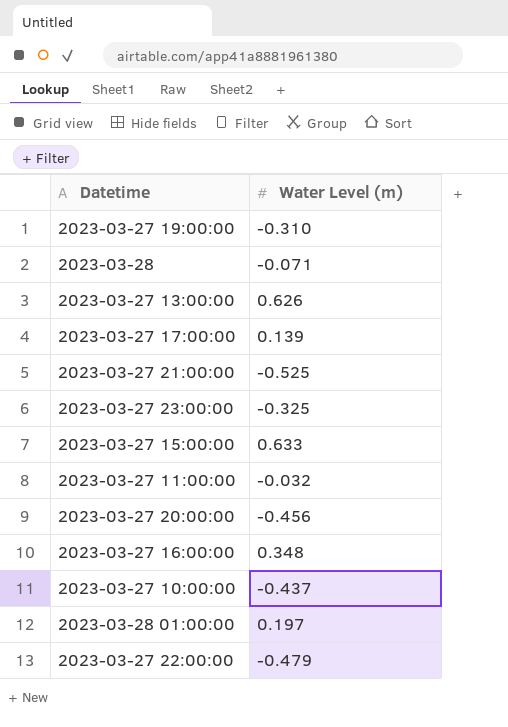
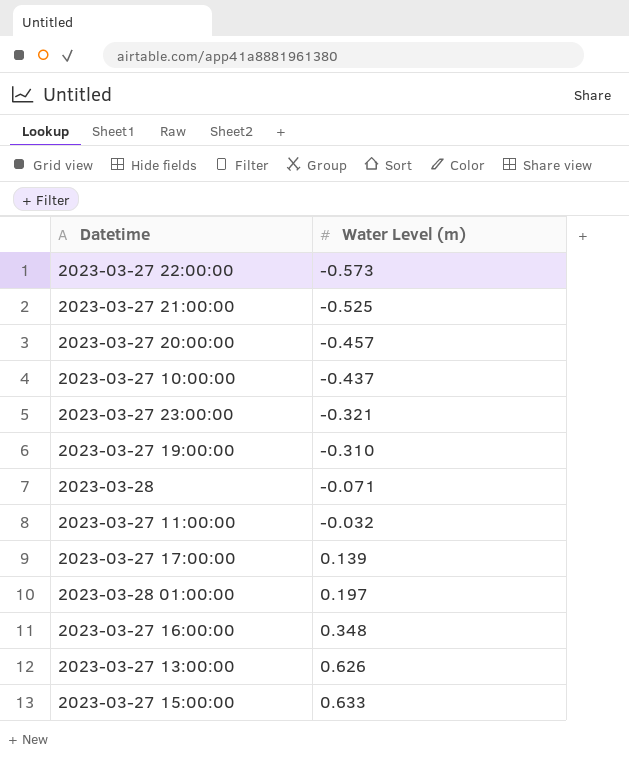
row order: none -> Water Level (m) ascending
2023-03-27 22:00:00 | Water Level (m): -0.479 -> -0.573
2023-03-27 20:00:00 | Water Level (m): -0.456 -> -0.457
2023-03-27 23:00:00 | Water Level (m): -0.325 -> -0.321

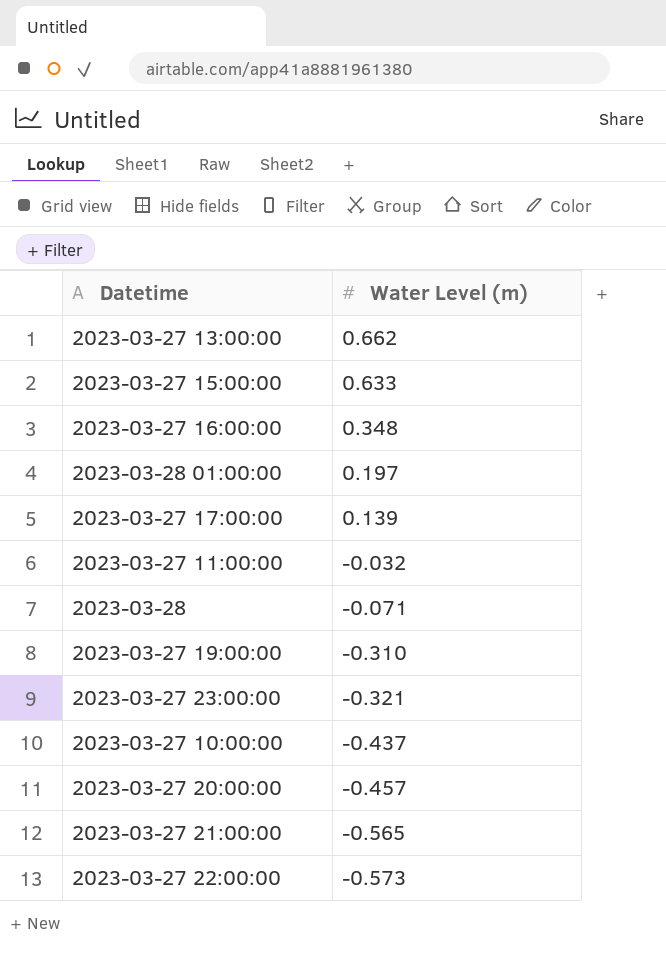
row order: Water Level (m) ascending -> Water Level (m) descending
2023-03-27 13:00:00 | Water Level (m): 0.626 -> 0.662
2023-03-27 21:00:00 | Water Level (m): -0.525 -> -0.565

